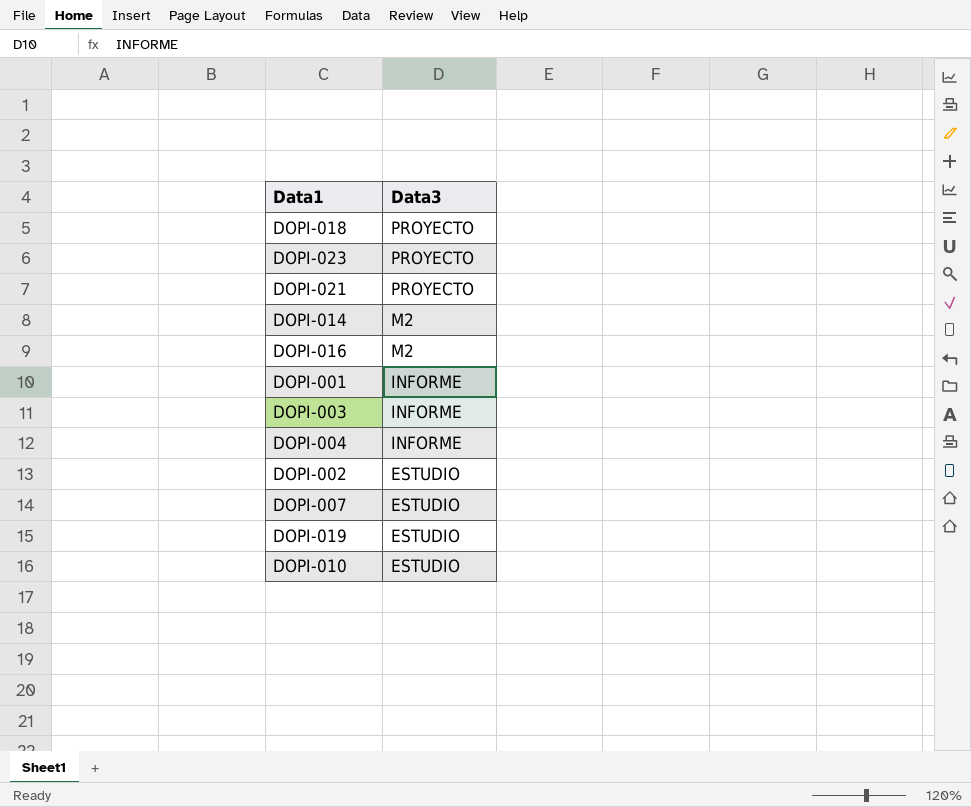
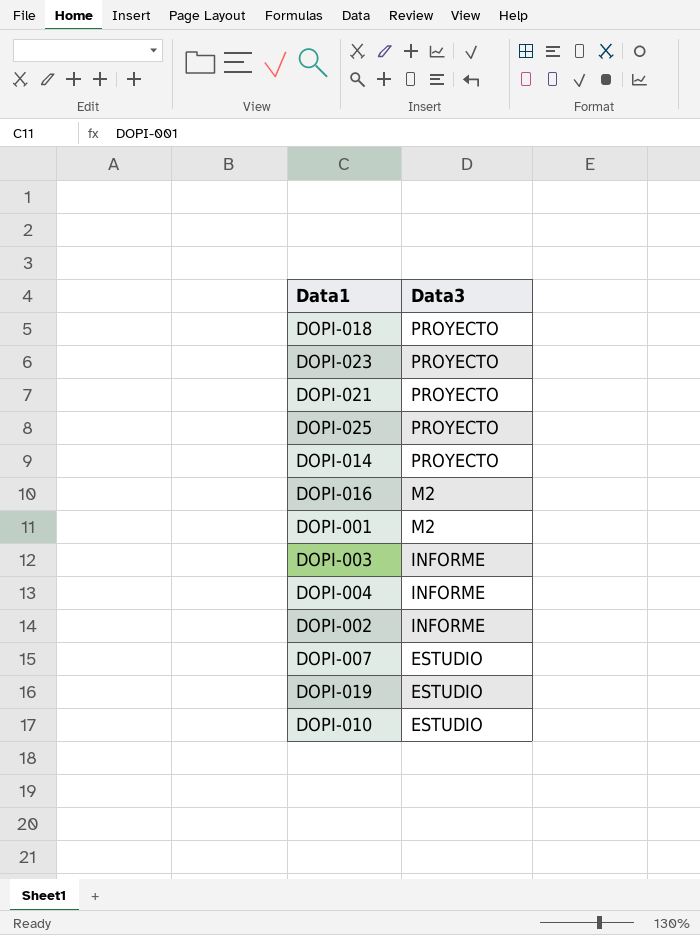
row DOPI-025: none -> PROYECTO
DOPI-014 | Data3: M2 -> PROYECTO
DOPI-001 | Data3: INFORME -> M2
DOPI-002 | Data3: ESTUDIO -> INFORME

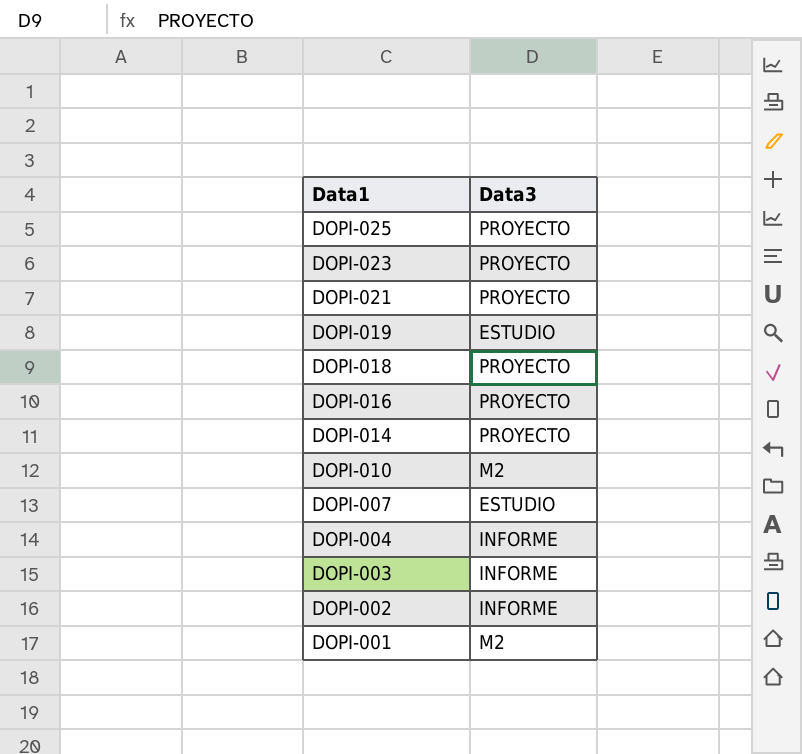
row order: Data3 descending -> Data1 descending
DOPI-016 | Data3: M2 -> PROYECTO
DOPI-010 | Data3: ESTUDIO -> M2

